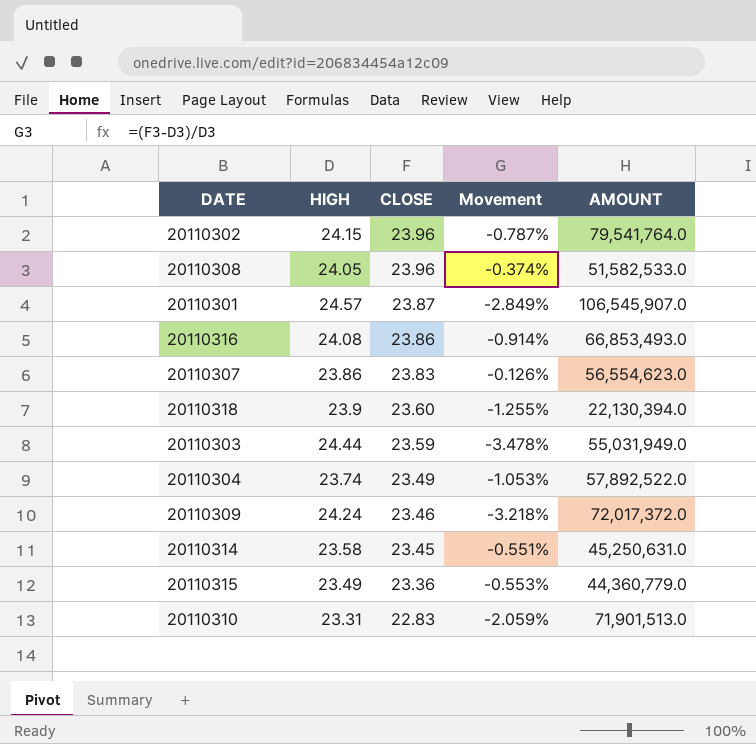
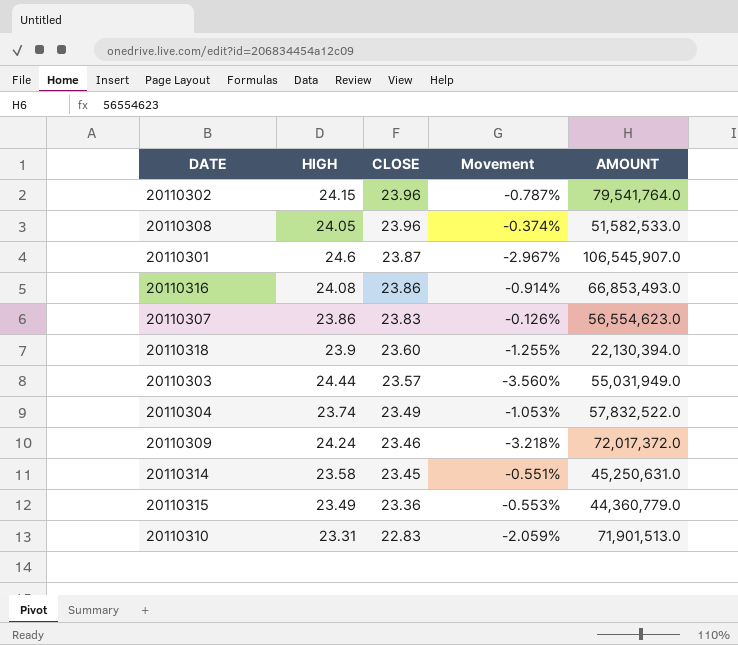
20110301 | HIGH: 24.57 -> 24.6
20110301 | Movement: -2.849% -> -2.967%
20110303 | CLOSE: 23.59 -> 23.57
20110303 | Movement: -3.478% -> -3.560%
20110304 | AMOUNT: 57,892,522.0 -> 57,832,522.0

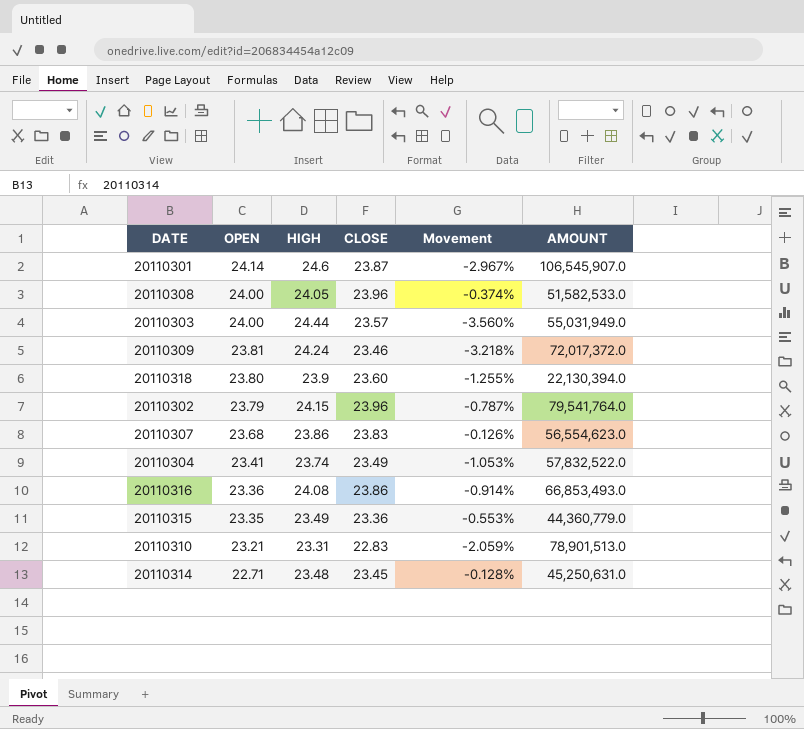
row order: CLOSE descending -> OPEN descending
column OPEN | position: none -> 2
20110310 | AMOUNT: 71,901,513.0 -> 78,901,513.0
20110314 | HIGH: 23.58 -> 23.48
20110314 | Movement: -0.551% -> -0.128%

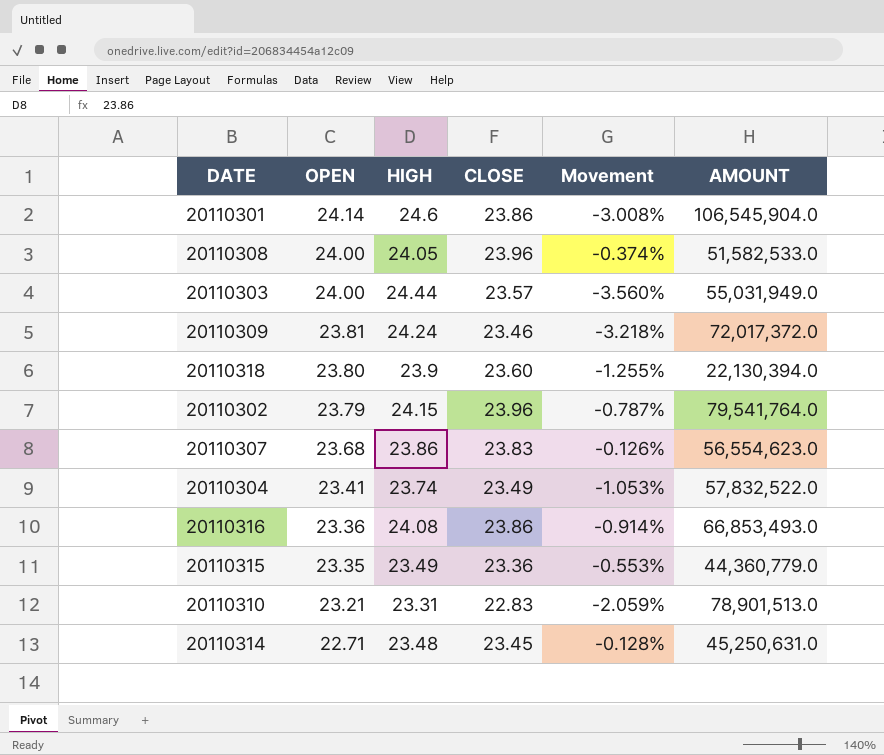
20110301 | CLOSE: 23.87 -> 23.86
20110301 | Movement: -2.967% -> -3.008%
20110301 | AMOUNT: 106,545,907.0 -> 106,545,904.0

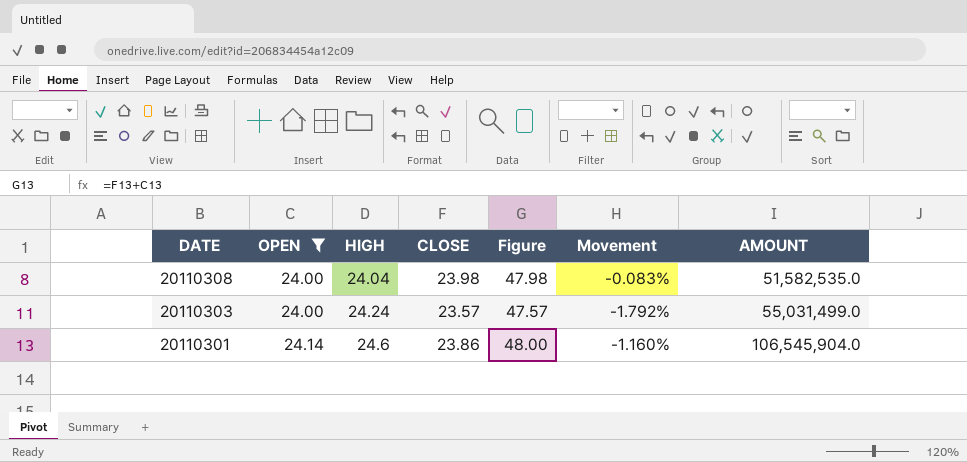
filter: none -> OPEN >= 24.00
row order: OPEN descending -> DATE descending
column Figure | formula: none -> [OPEN] + [CLOSE]
column Movement | formula: ([CLOSE] - [HIGH]) / [HIGH] -> ([CLOSE] - [OPEN]) / [OPEN]
20110308 | HIGH: 24.05 -> 24.04
20110308 | CLOSE: 23.96 -> 23.98
20110308 | AMOUNT: 51,582,533.0 -> 51,582,535.0
20110303 | HIGH: 24.44 -> 24.24
20110303 | AMOUNT: 55,031,949.0 -> 55,031,499.0

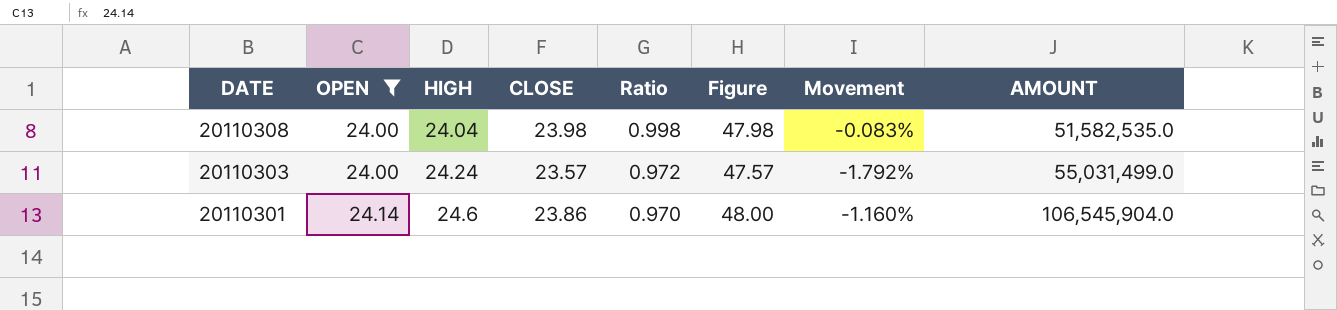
column Ratio | formula: none -> [CLOSE] / [HIGH]

